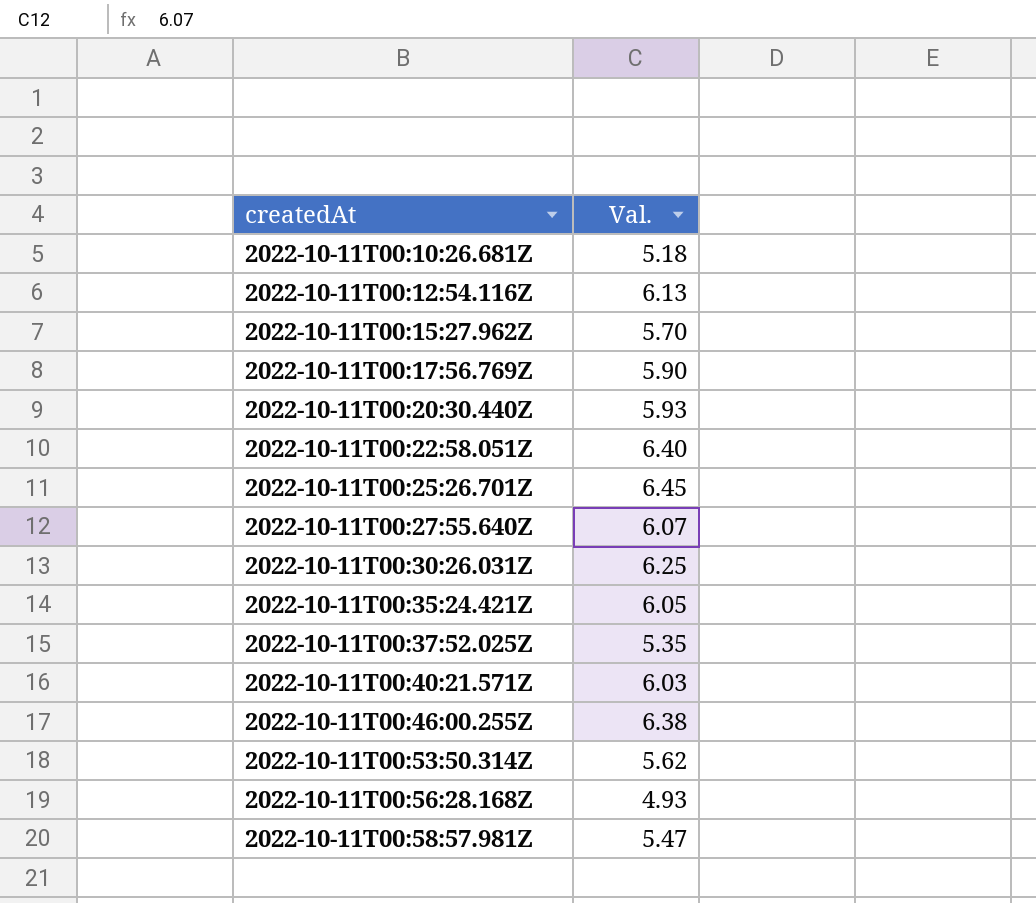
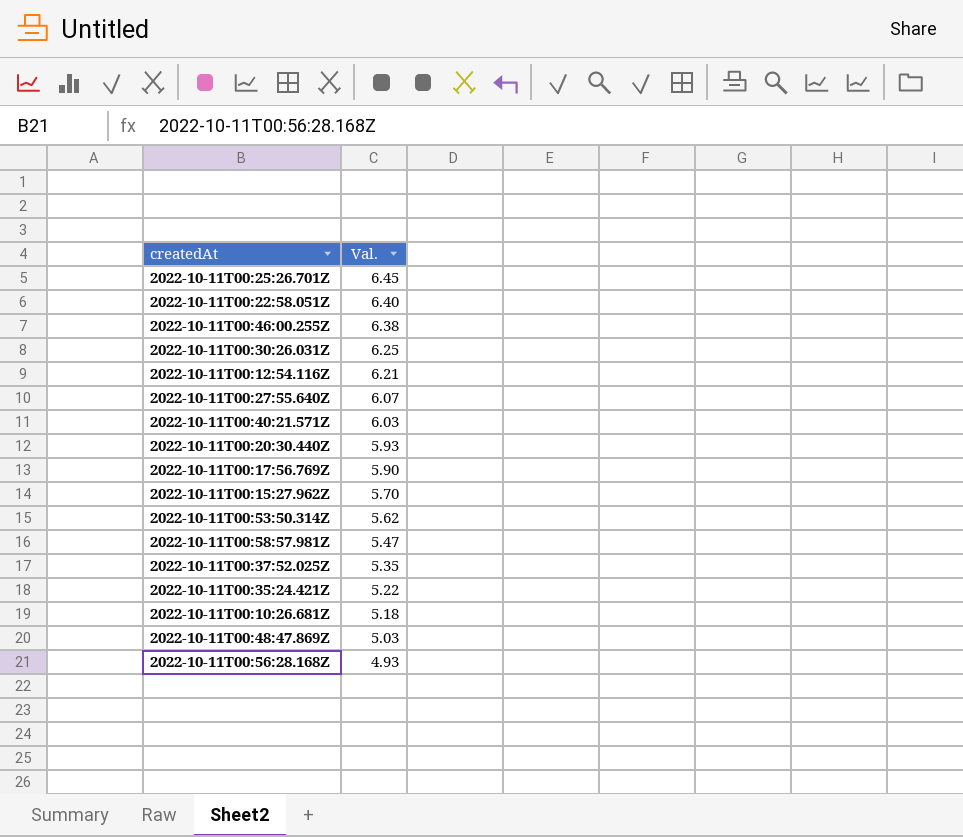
row order: createdAt ascending -> Val. descending
2022-10-11T00:12:54.116Z | Val.: 6.13 -> 6.21
2022-10-11T00:35:24.421Z | Val.: 6.05 -> 5.22
row 2022-10-11T00:48:47.869Z: none -> 5.03

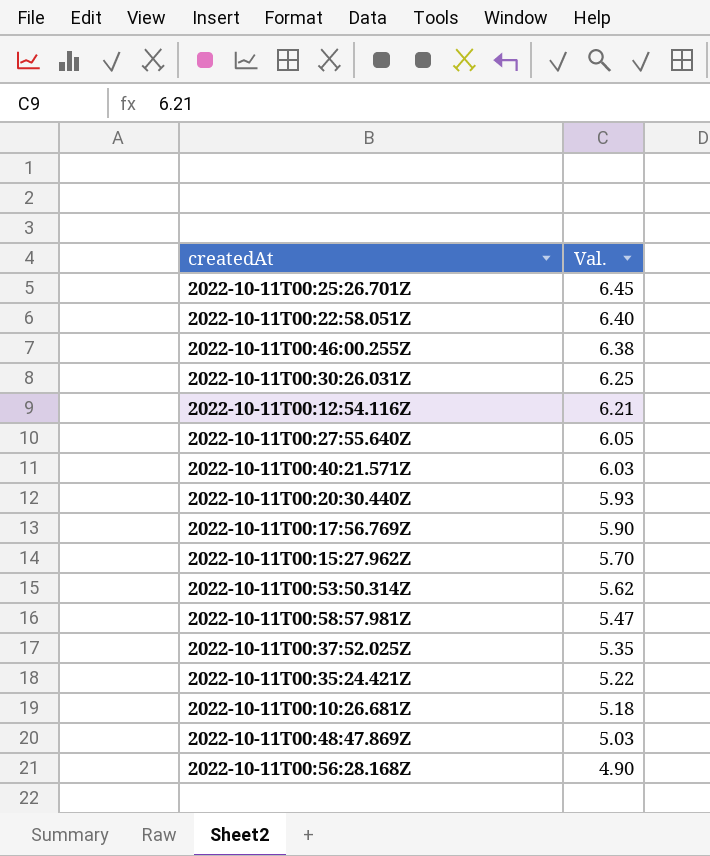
2022-10-11T00:27:55.640Z | Val.: 6.07 -> 6.05
2022-10-11T00:56:28.168Z | Val.: 4.93 -> 4.90

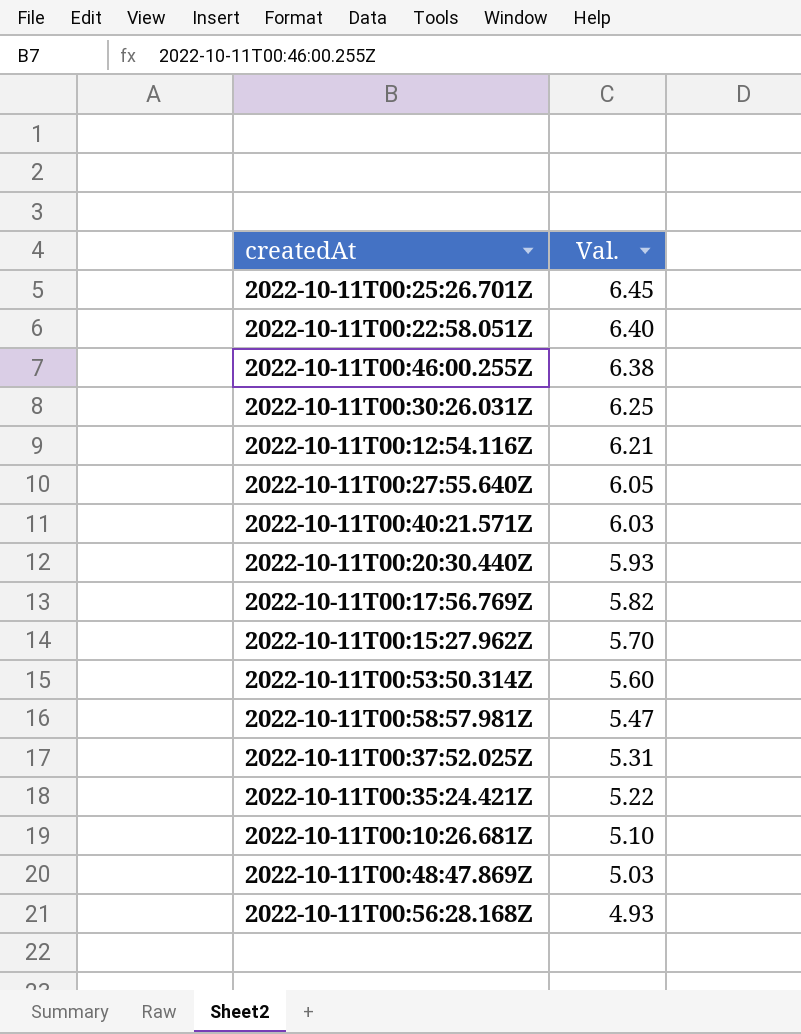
2022-10-11T00:17:56.769Z | Val.: 5.90 -> 5.82
2022-10-11T00:53:50.314Z | Val.: 5.62 -> 5.60
2022-10-11T00:37:52.025Z | Val.: 5.35 -> 5.31
2022-10-11T00:10:26.681Z | Val.: 5.18 -> 5.10
2022-10-11T00:56:28.168Z | Val.: 4.90 -> 4.93

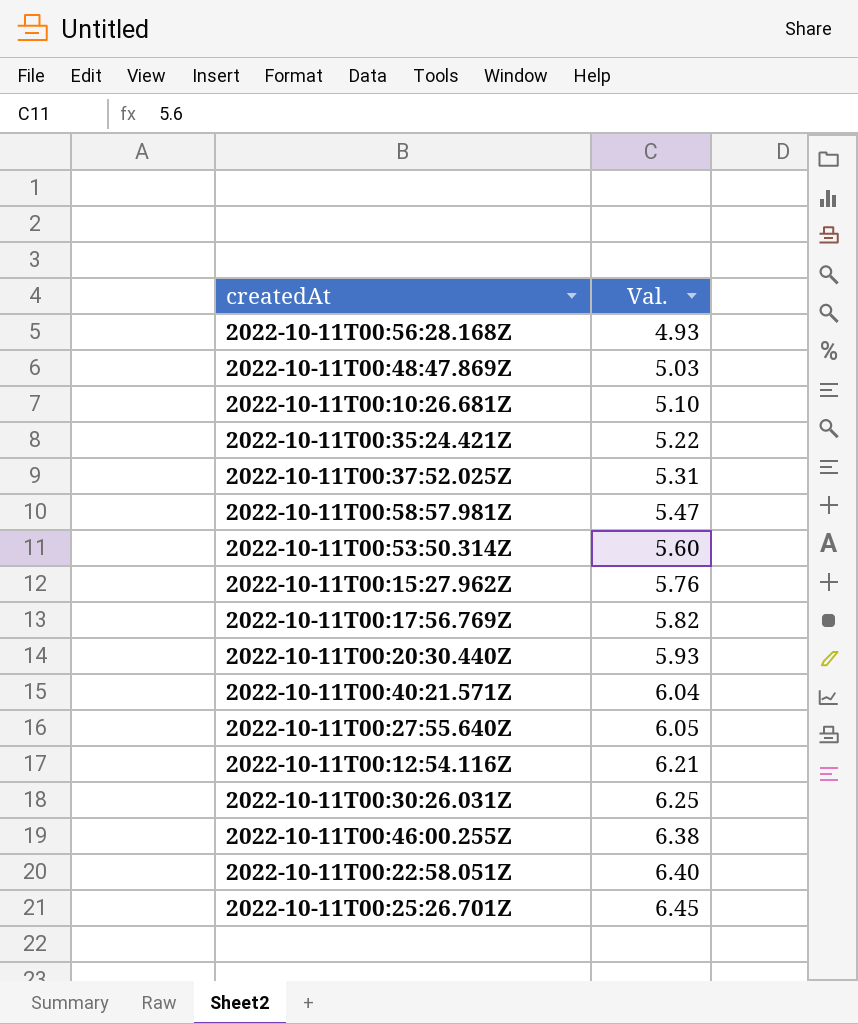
row order: Val. descending -> Val. ascending
2022-10-11T00:15:27.962Z | Val.: 5.70 -> 5.76
2022-10-11T00:40:21.571Z | Val.: 6.03 -> 6.04

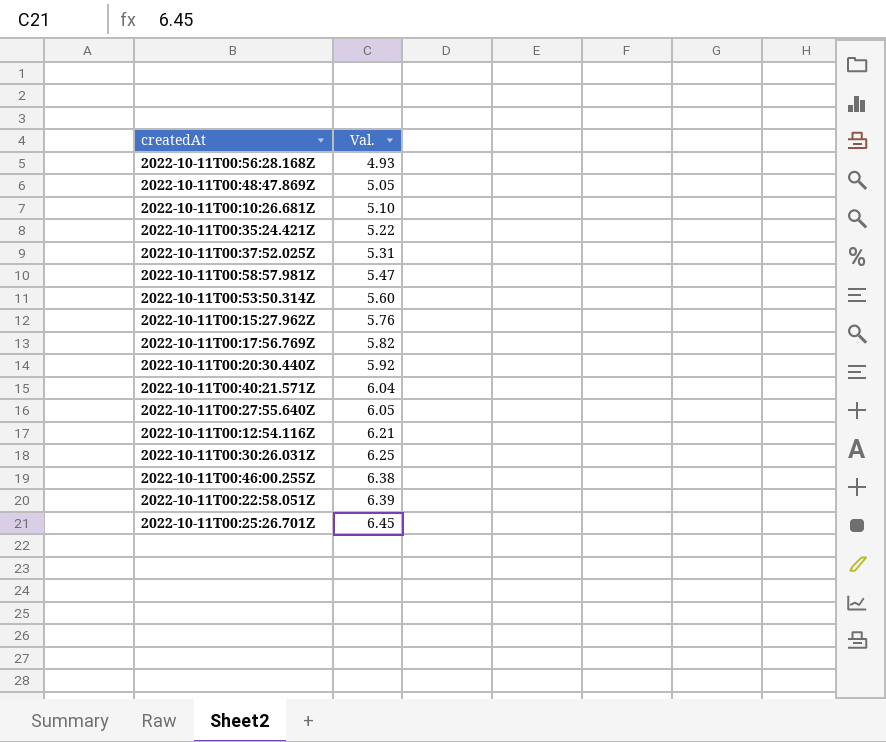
2022-10-11T00:48:47.869Z | Val.: 5.03 -> 5.05
2022-10-11T00:20:30.440Z | Val.: 5.93 -> 5.92
2022-10-11T00:22:58.051Z | Val.: 6.40 -> 6.39

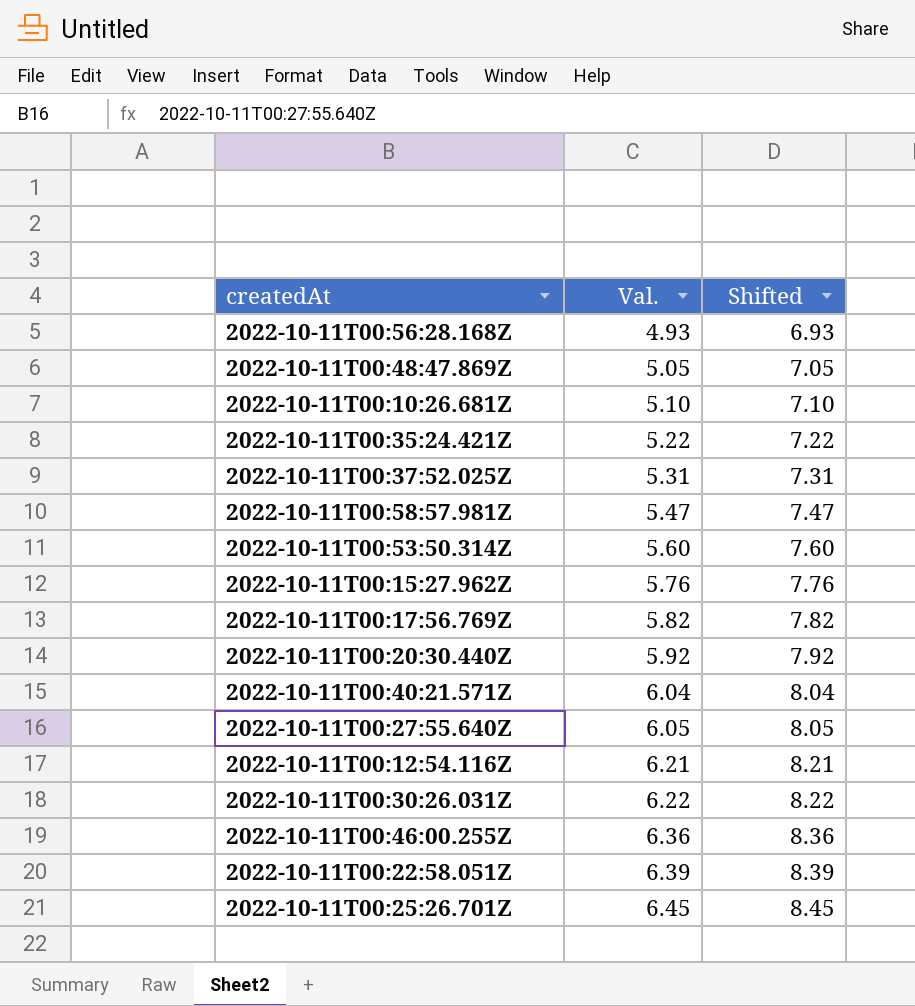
column Shifted | formula: none -> [Val.] + 2
2022-10-11T00:30:26.031Z | Val.: 6.25 -> 6.22
2022-10-11T00:46:00.255Z | Val.: 6.38 -> 6.36

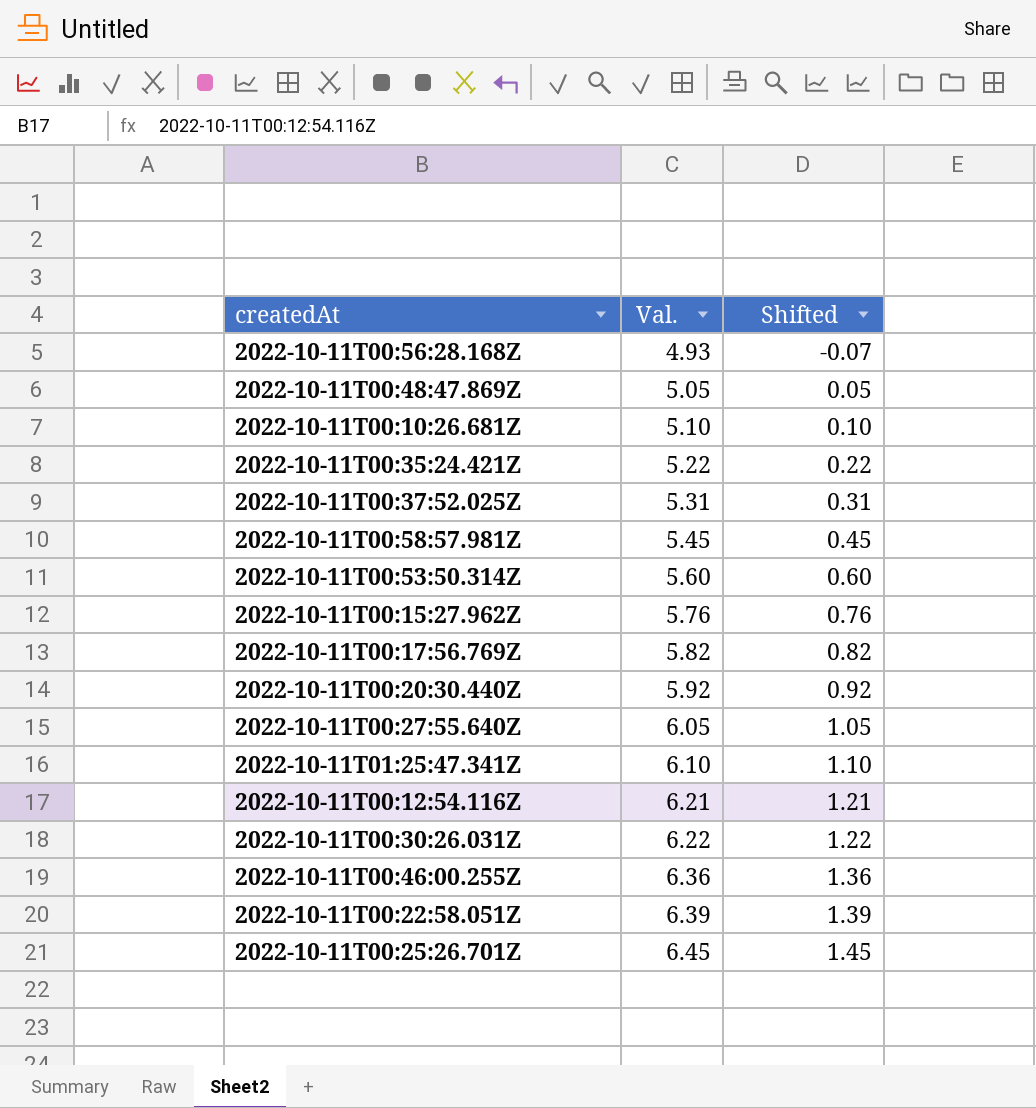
column Shifted | formula: [Val.] + 2 -> [Val.] - 5
row 2022-10-11T00:40:21.571Z: 6.04 | 8.04 -> none
2022-10-11T00:58:57.981Z | Val.: 5.47 -> 5.45
row 2022-10-11T01:25:47.341Z: none -> 6.10 | 1.10

